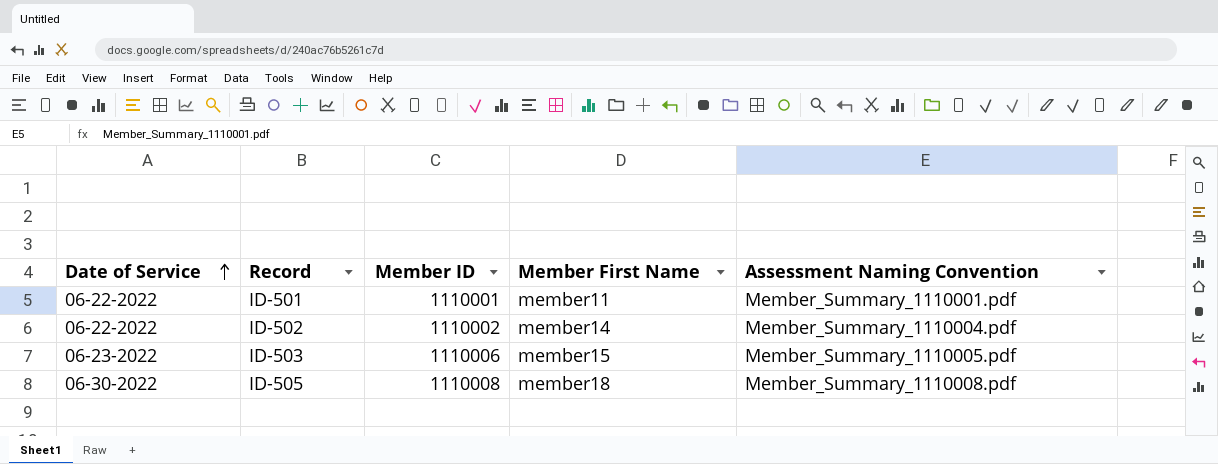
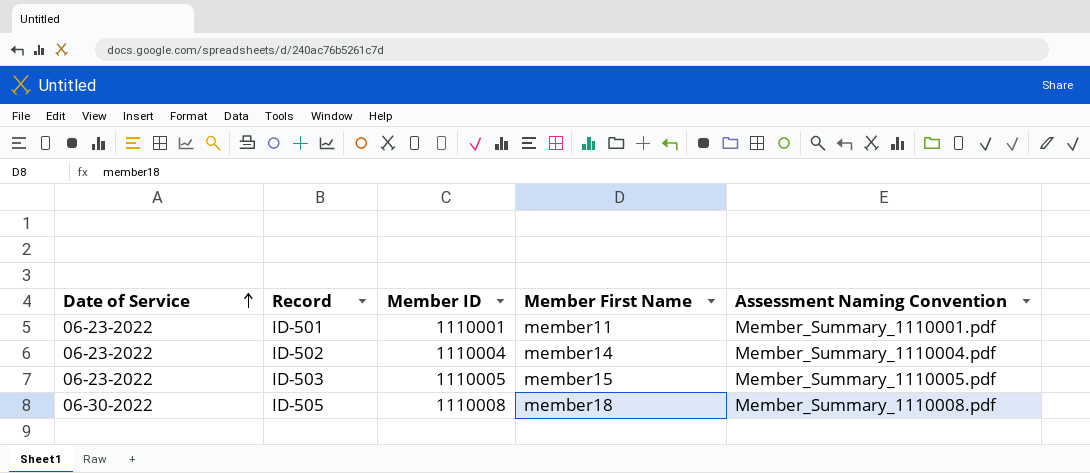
ID-501 | Date of Service: 06-22-2022 -> 06-23-2022
ID-502 | Date of Service: 06-22-2022 -> 06-23-2022
ID-502 | Member ID: 1110002 -> 1110004
ID-503 | Member ID: 1110006 -> 1110005

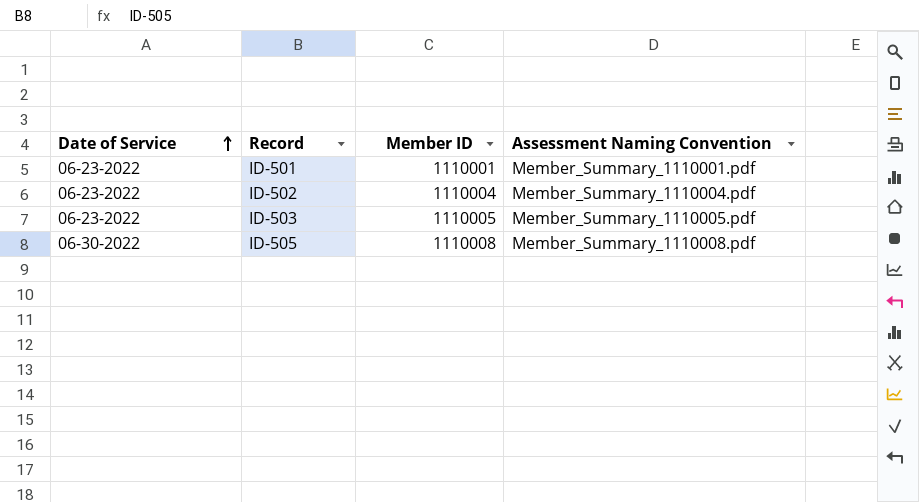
column Member First Name | position: 4 -> none

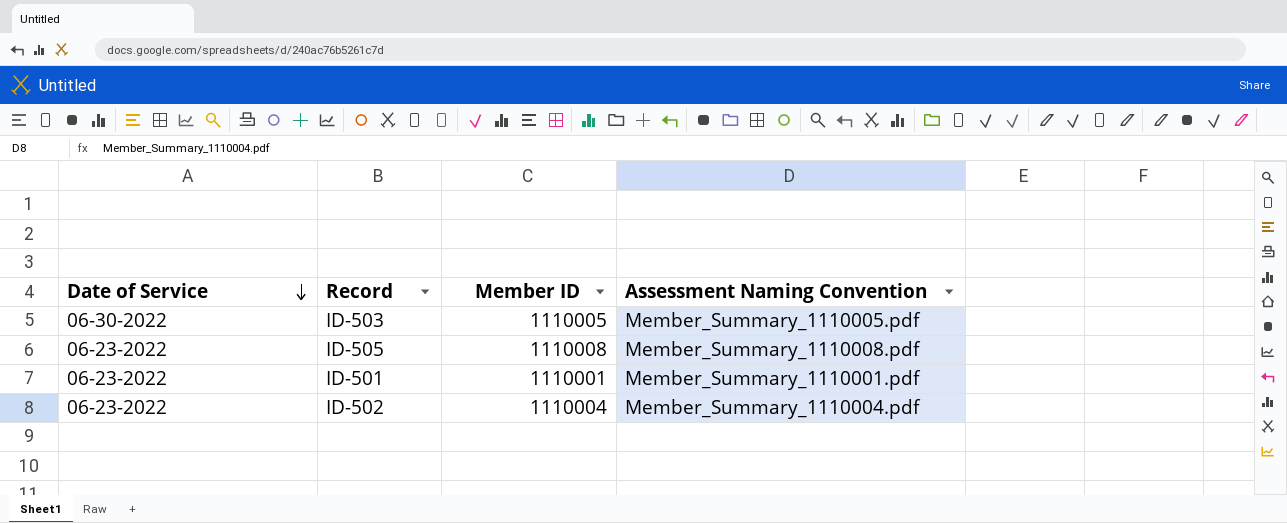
row order: Date of Service ascending -> Date of Service descending
ID-503 | Date of Service: 06-23-2022 -> 06-30-2022
ID-505 | Date of Service: 06-30-2022 -> 06-23-2022

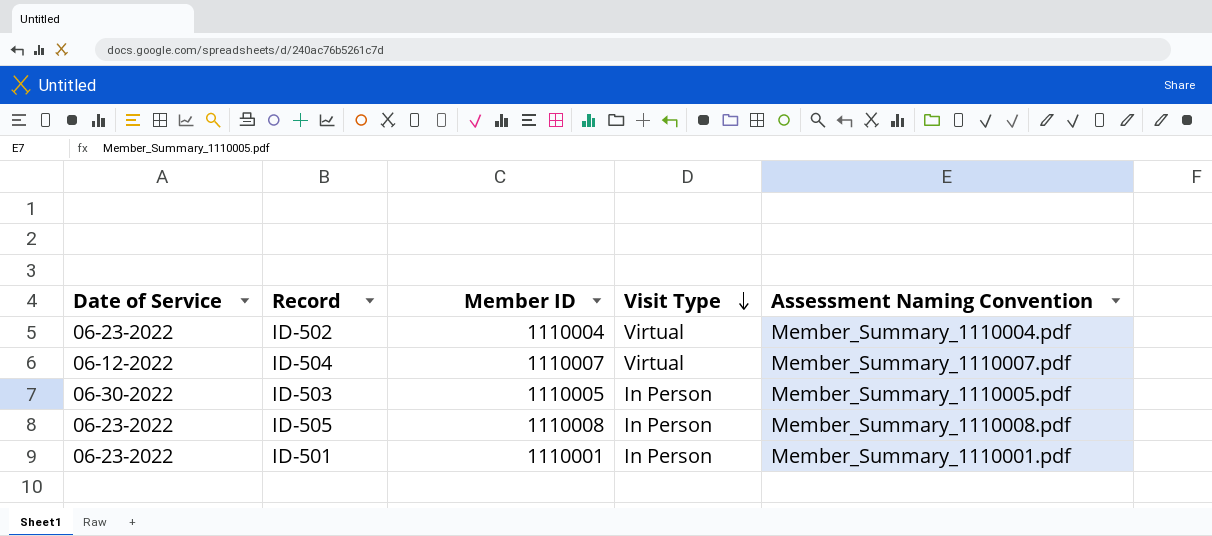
row order: Date of Service descending -> Visit Type descending
column Visit Type | position: none -> 4
row ID-504: none -> 06-12-2022 | 1110007 | Virtual | Member_Summary_1110007.pdf

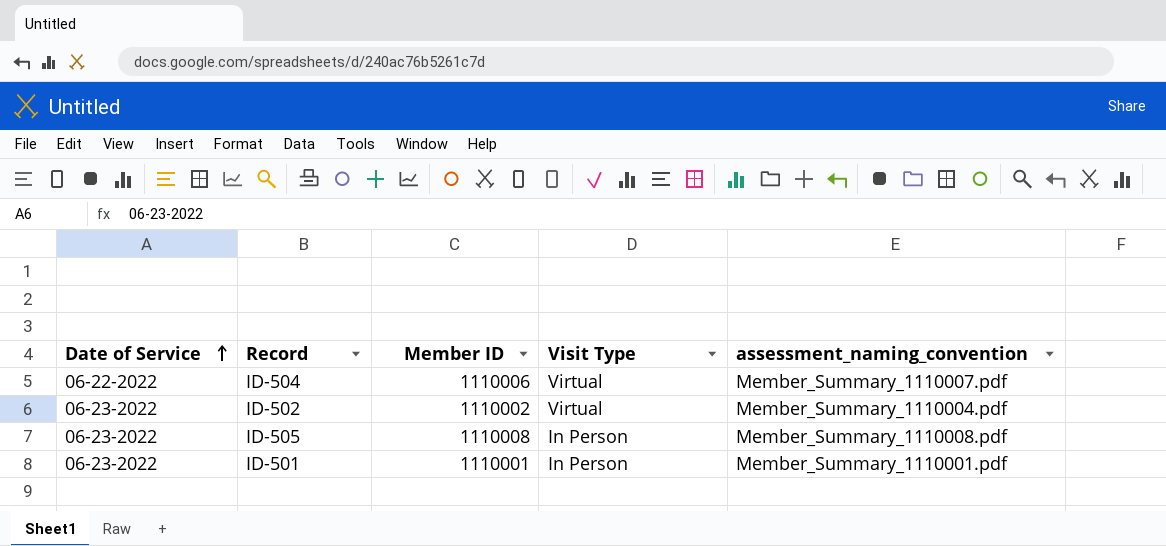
row order: Visit Type descending -> Date of Service ascending
column name: Assessment Naming Convention -> assessment_naming_convention
row ID-503: 06-30-2022 | 1110005 | In Person | Member_Summary_1110005.pdf -> none
ID-504 | Date of Service: 06-12-2022 -> 06-22-2022
ID-504 | Member ID: 1110007 -> 1110006
ID-502 | Member ID: 1110004 -> 1110002

